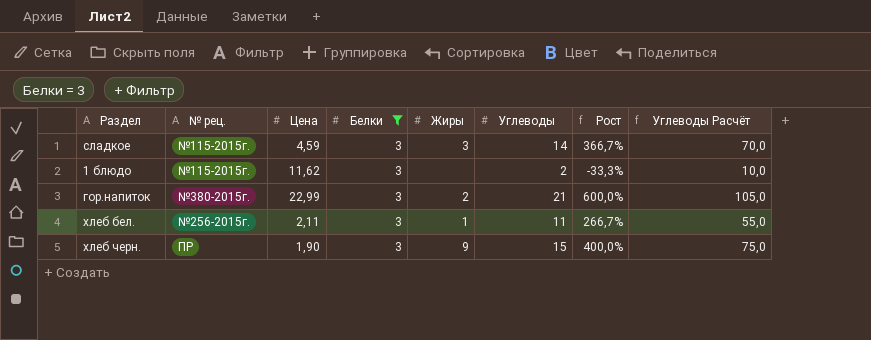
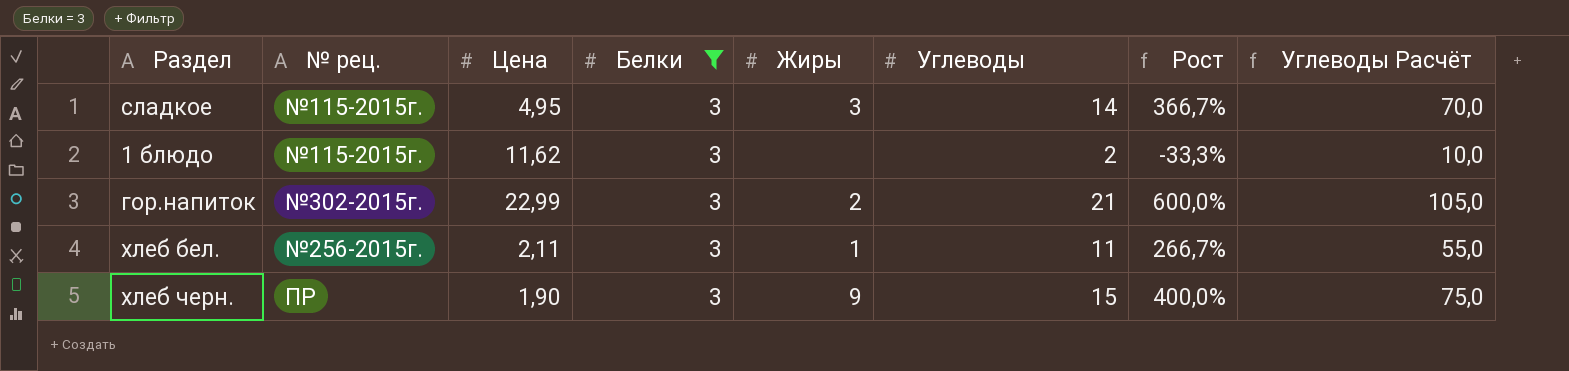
сладкое | Цена: 4,59 -> 4,95
гор.напиток | № рец.: №380-2015г. -> №302-2015г.

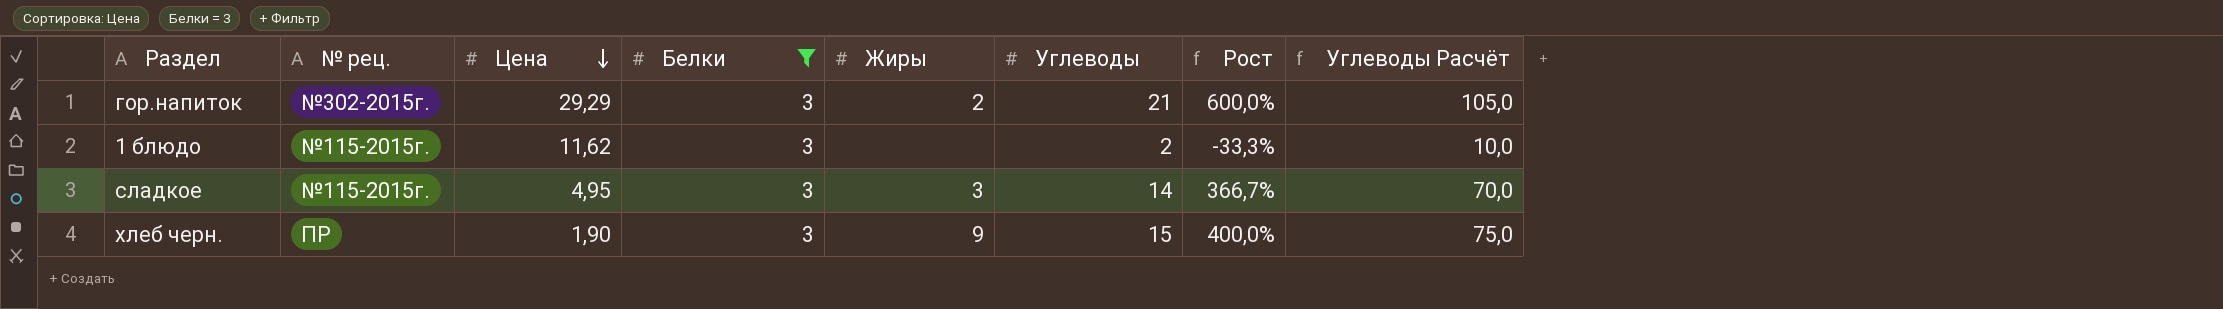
row order: none -> Цена descending
row хлеб бел.: №256-2015г. | 2,11 | 3 | 1 | 11 | 266,7% | 55,0 -> none
гор.напиток | Цена: 22,99 -> 29,29

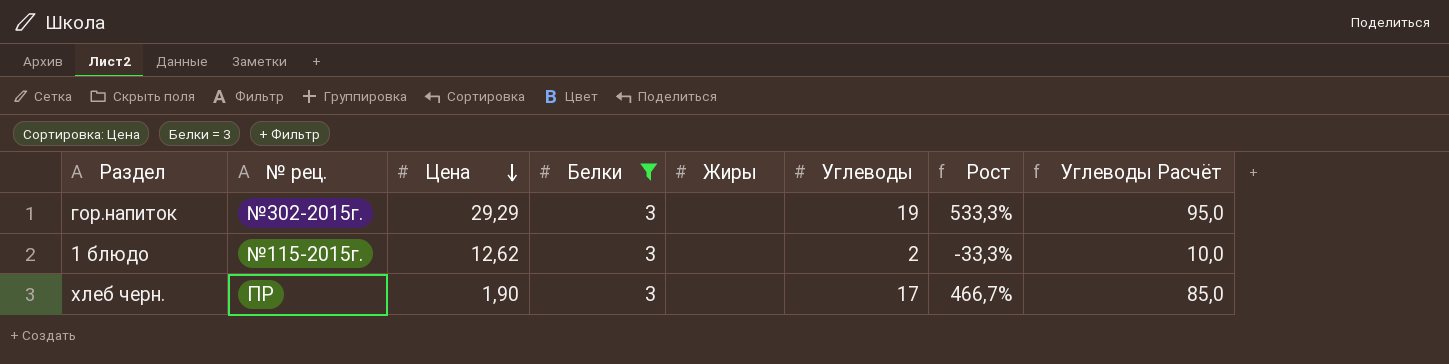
row сладкое: №115-2015г. | 4,95 | 3 | 3 | 14 | 366,7% | 70,0 -> none
гор.напиток | Жиры: 2 -> none
гор.напиток | Углеводы: 21 -> 19
гор.напиток | Рост: 600,0% -> 533,3%
гор.напиток | Углеводы Расчёт: 105,0 -> 95,0
1 блюдо | Цена: 11,62 -> 12,62
хлеб черн. | Жиры: 9 -> none
хлеб черн. | Углеводы: 15 -> 17
хлеб черн. | Рост: 400,0% -> 466,7%
хлеб черн. | Углеводы Расчёт: 75,0 -> 85,0

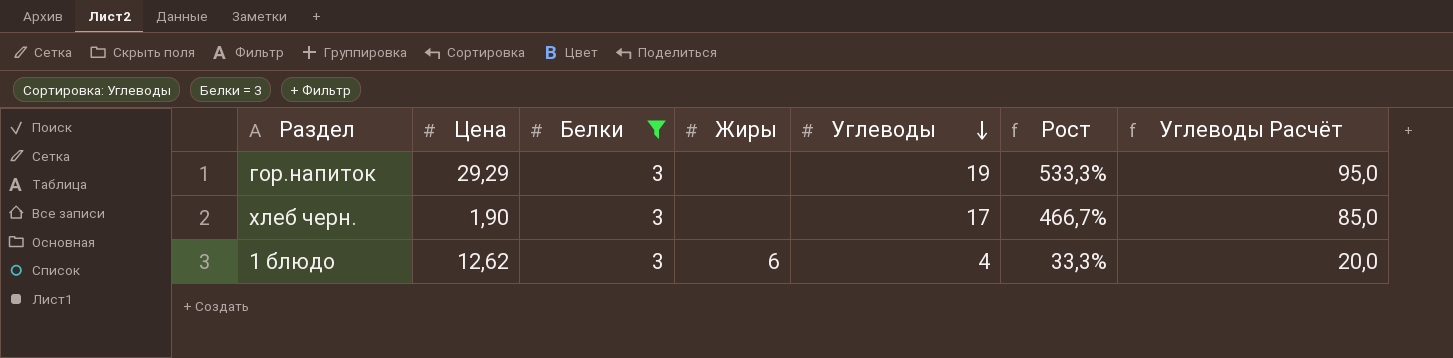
row order: Цена descending -> Углеводы descending
column № рец. | position: 2 -> none
1 блюдо | Жиры: none -> 6
1 блюдо | Углеводы: 2 -> 4
1 блюдо | Рост: -33,3% -> 33,3%
1 блюдо | Углеводы Расчёт: 10,0 -> 20,0

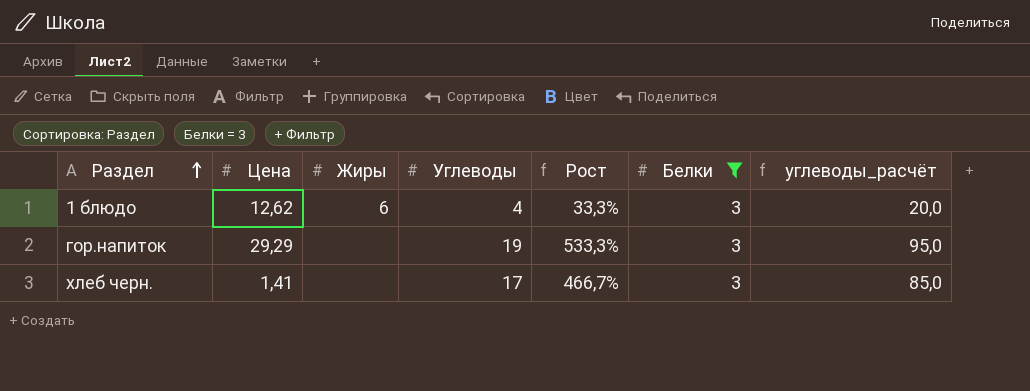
row order: Углеводы descending -> Раздел ascending
column Белки | position: 3 -> 6
column name: Углеводы Расчёт -> углеводы_расчёт
хлеб черн. | Цена: 1,90 -> 1,41

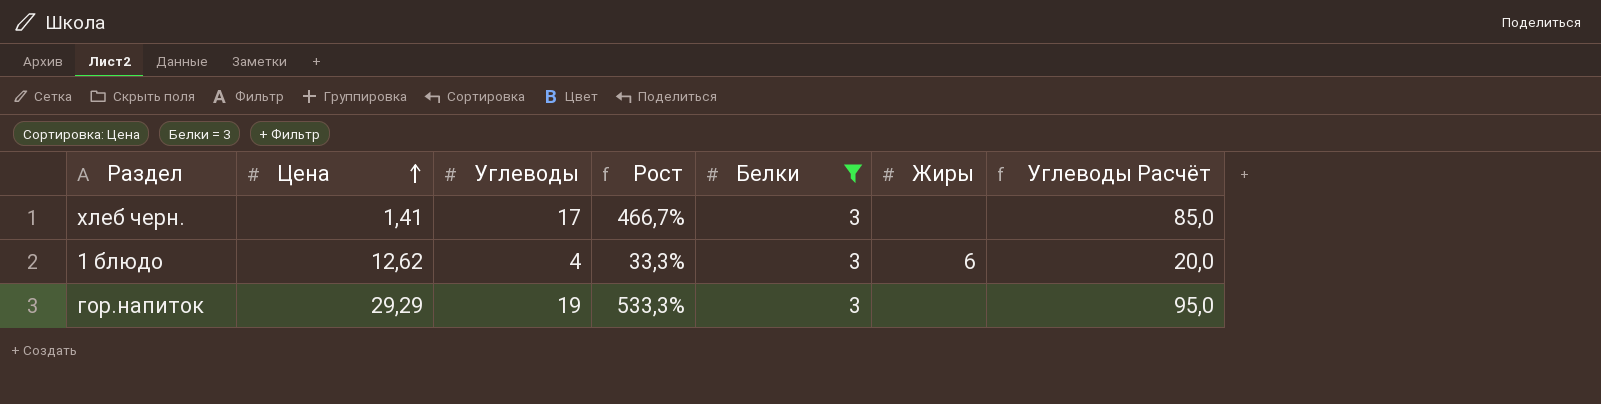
row order: Раздел ascending -> Цена ascending
column Жиры | position: 3 -> 6
column name: углеводы_расчёт -> Углеводы Расчёт

